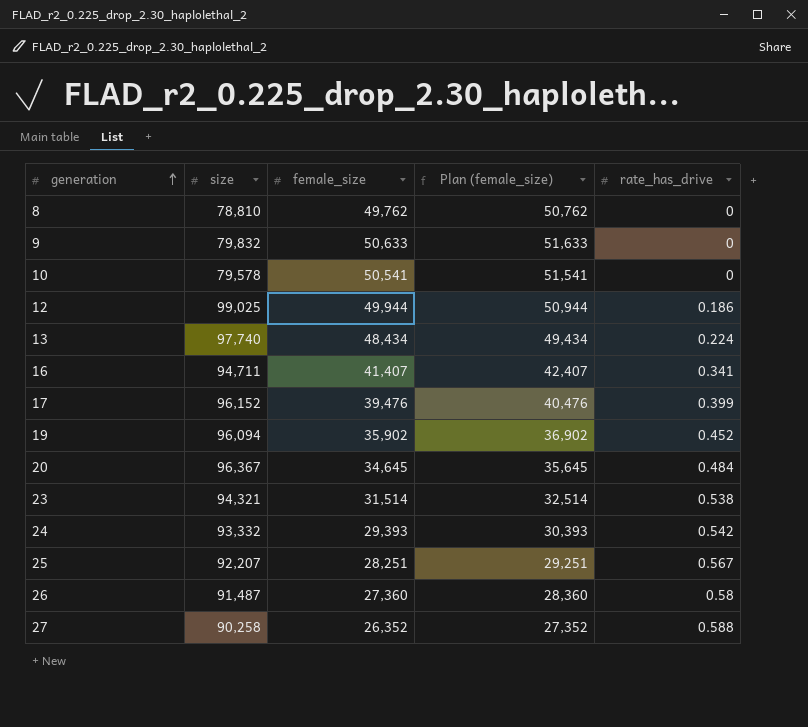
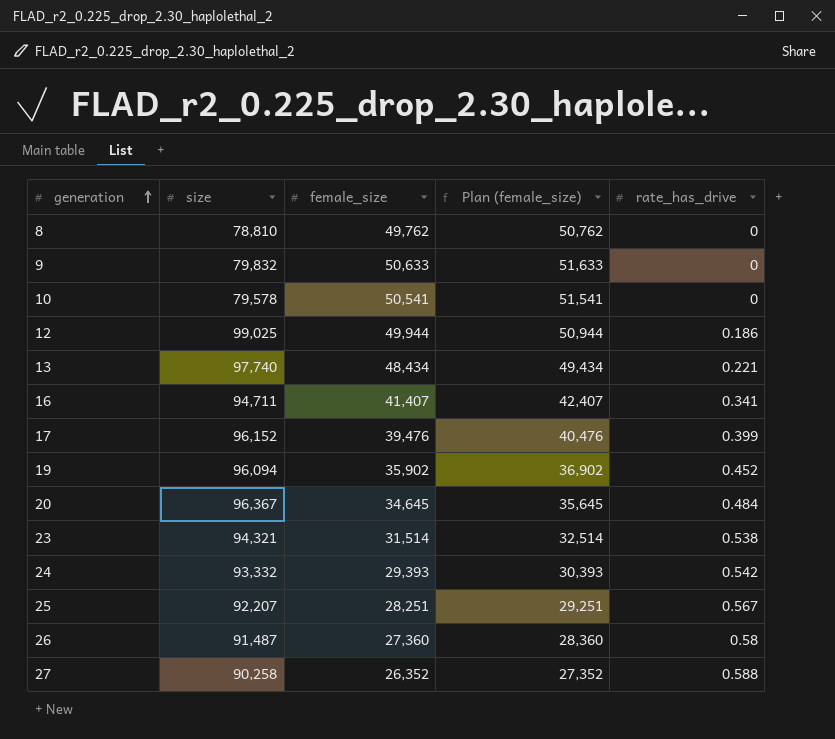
13 | rate_has_drive: 0.224 -> 0.221

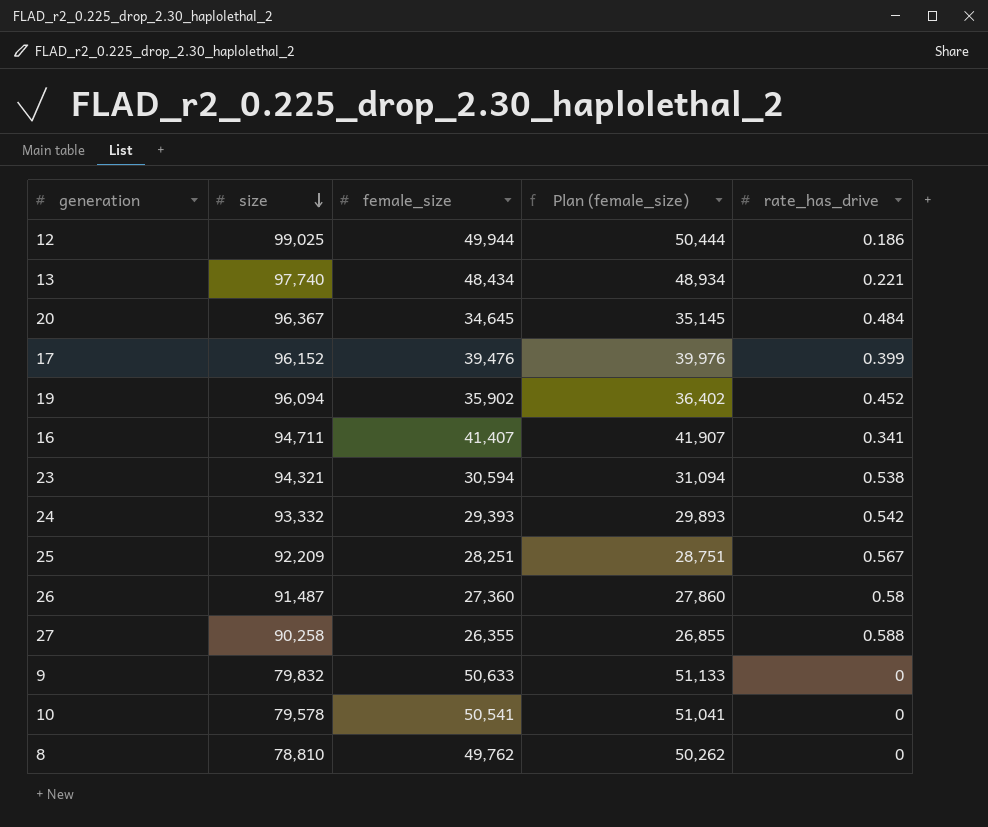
row order: generation ascending -> size descending
column Plan (female_size) | formula: [female_size] + 1000 -> [female_size] + 500
23 | female_size: 31,514 -> 30,594
25 | size: 92,207 -> 92,209
27 | female_size: 26,352 -> 26,355

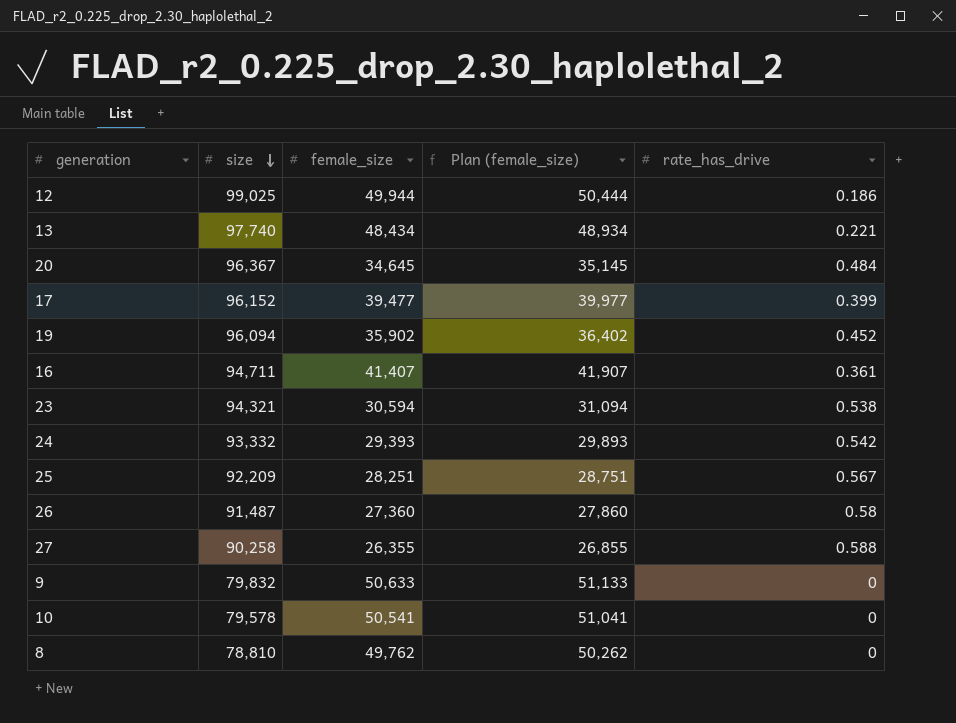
17 | female_size: 39,476 -> 39,477
17 | Plan (female_size): 39,976 -> 39,977
16 | rate_has_drive: 0.341 -> 0.361

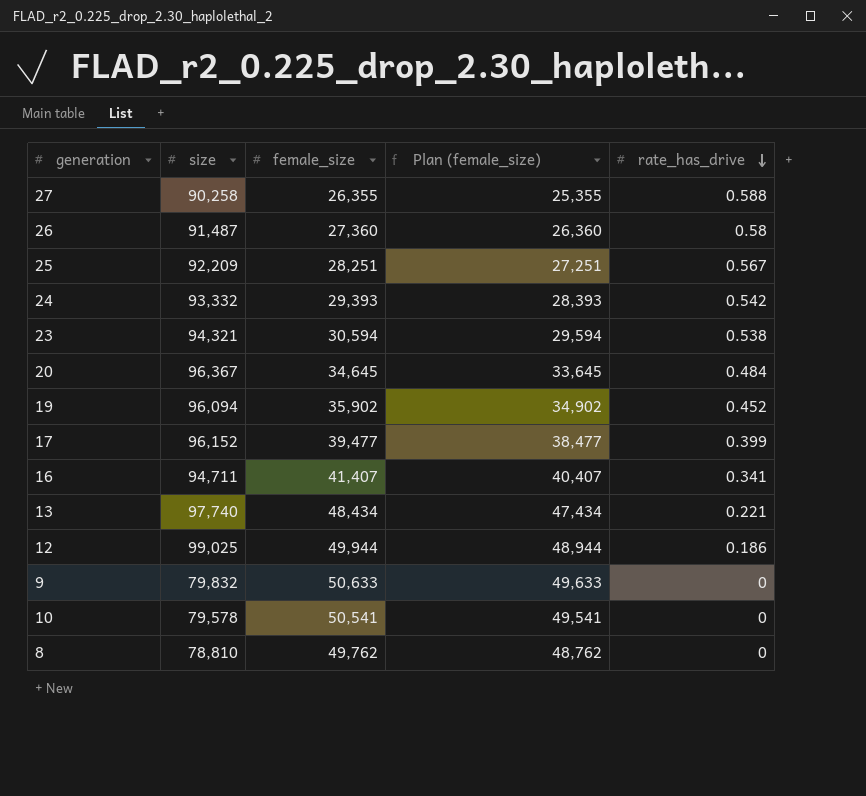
row order: size descending -> rate_has_drive descending
column Plan (female_size) | formula: [female_size] + 500 -> [female_size] - 1000
16 | rate_has_drive: 0.361 -> 0.341

